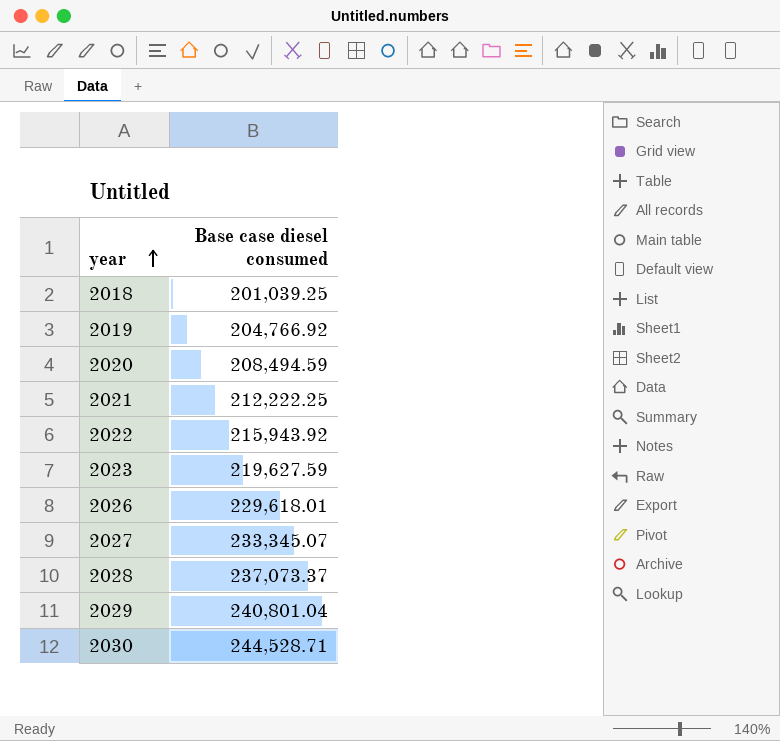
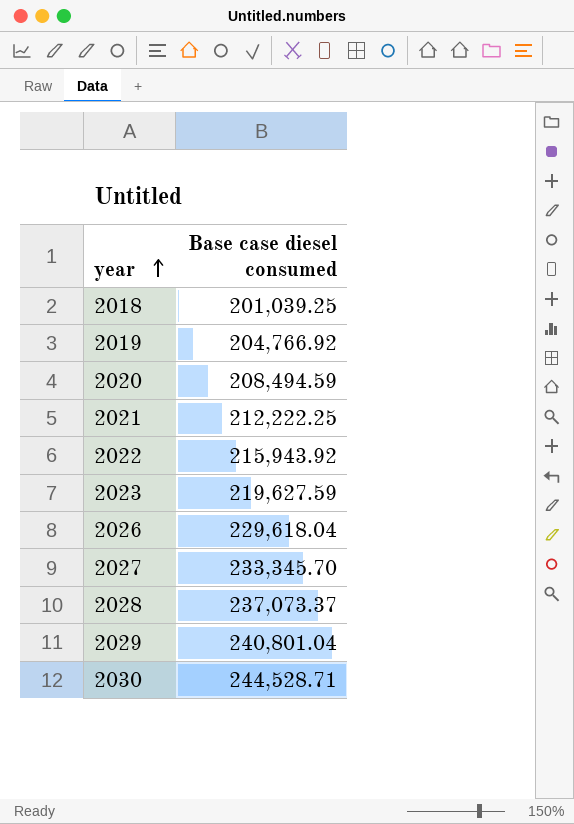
2026 | Base case diesel consumed: 229,618.01 -> 229,618.04
2027 | Base case diesel consumed: 233,345.07 -> 233,345.70

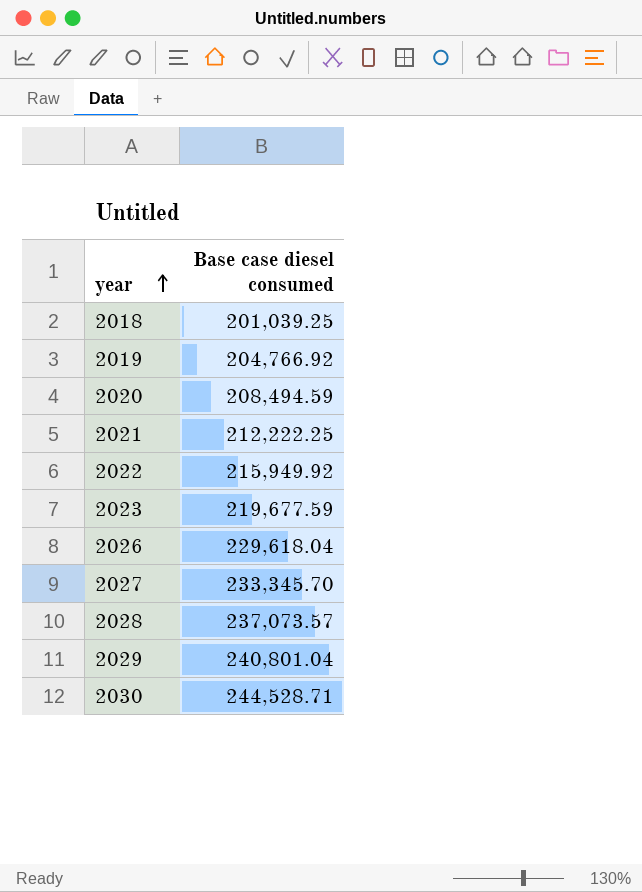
2022 | Base case diesel consumed: 215,943.92 -> 215,949.92
2023 | Base case diesel consumed: 219,627.59 -> 219,677.59
2028 | Base case diesel consumed: 237,073.37 -> 237,073.57

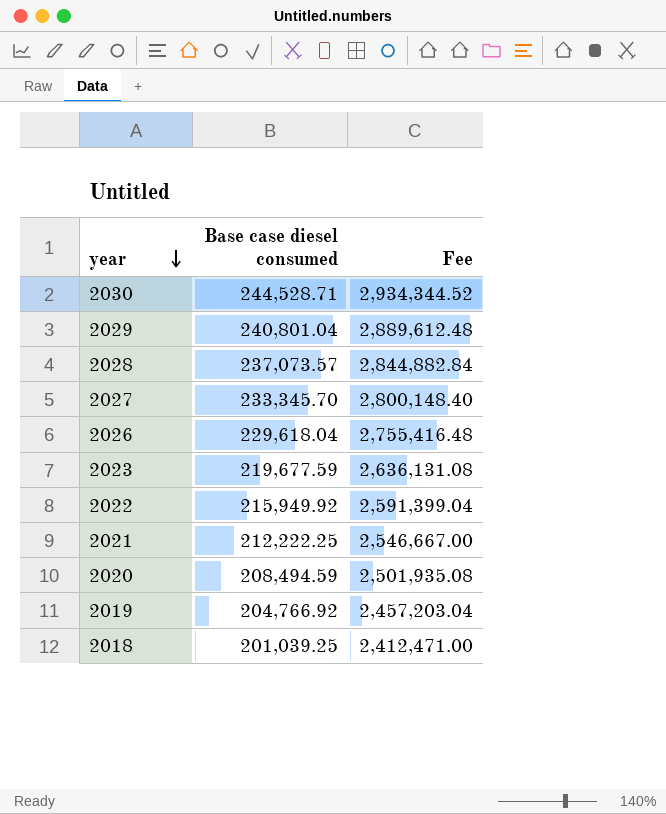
row order: year ascending -> year descending
column Fee | formula: none -> [Base case diesel consumed] * 12

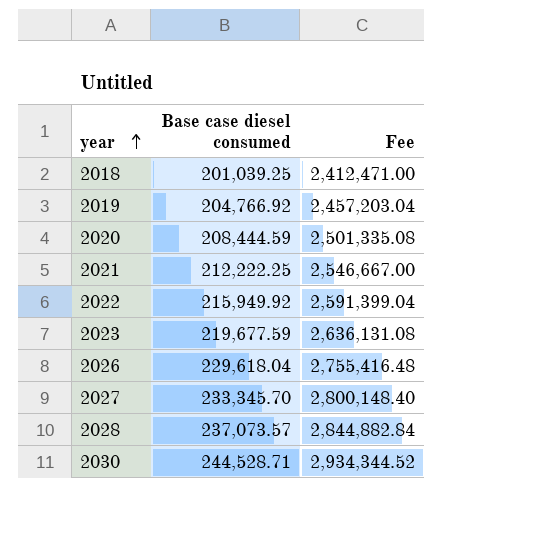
row order: year descending -> year ascending
row 2029: 240,801.04 | 2,889,612.48 -> none
2020 | Base case diesel consumed: 208,494.59 -> 208,444.59
2020 | Fee: 2,501,935.08 -> 2,501,335.08

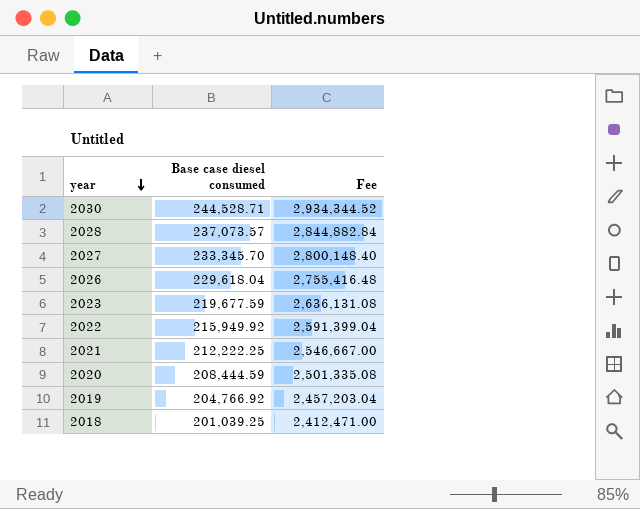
row order: year ascending -> year descending

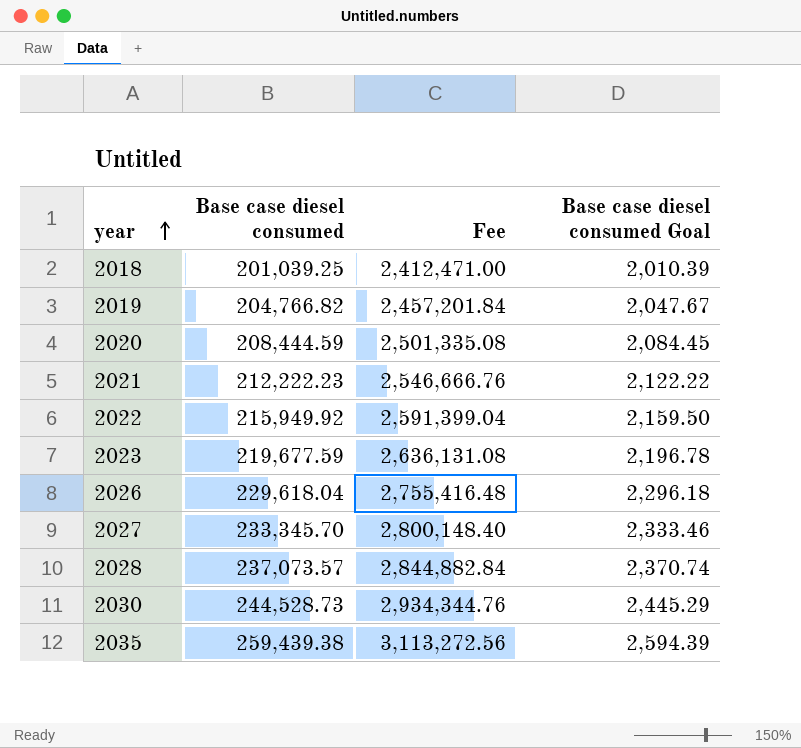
row order: year descending -> year ascending
column Base case diesel consumed Goal | formula: none -> [Base case diesel consumed] * 0.01
2019 | Base case diesel consumed: 204,766.92 -> 204,766.82
2019 | Fee: 2,457,203.04 -> 2,457,201.84
2021 | Base case diesel consumed: 212,222.25 -> 212,222.23
2021 | Fee: 2,546,667.00 -> 2,546,666.76
2030 | Base case diesel consumed: 244,528.71 -> 244,528.73
2030 | Fee: 2,934,344.52 -> 2,934,344.76
row 2035: none -> 259,439.38 | 3,113,272.56 | 2,594.39

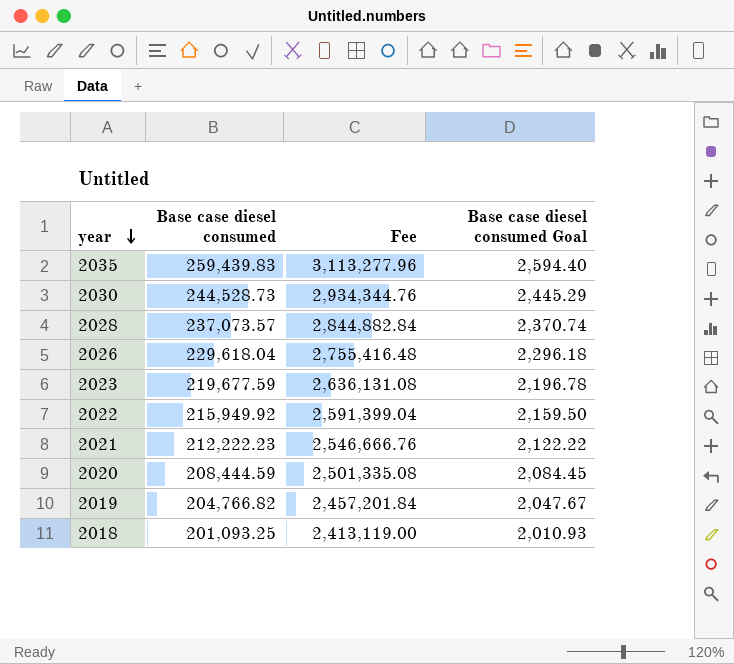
row order: year ascending -> year descending
row 2027: 233,345.70 | 2,800,148.40 | 2,333.46 -> none
2035 | Base case diesel consumed: 259,439.38 -> 259,439.83
2035 | Fee: 3,113,272.56 -> 3,113,277.96
2035 | Base case diesel consumed Goal: 2,594.39 -> 2,594.40
2018 | Base case diesel consumed: 201,039.25 -> 201,093.25
2018 | Fee: 2,412,471.00 -> 2,413,119.00
2018 | Base case diesel consumed Goal: 2,010.39 -> 2,010.93

